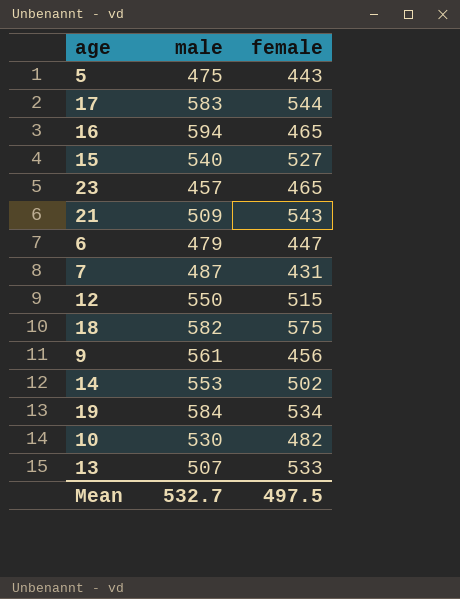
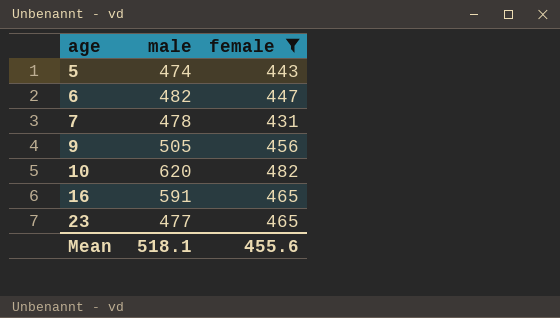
filter: none -> female <= 482
row order: none -> age ascending
5 | male: 475 -> 474
6 | male: 479 -> 482
7 | male: 487 -> 478
9 | male: 561 -> 505
10 | male: 530 -> 620
16 | male: 594 -> 591
23 | male: 457 -> 477
Mean | male: 532.7 -> 518.1
Mean | female: 497.5 -> 455.6

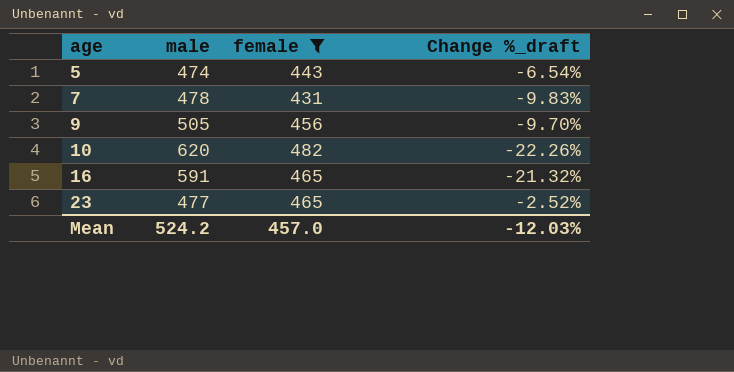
column Change %_draft | formula: none -> ([female] - [male]) / [male]
row 6: 482 | 447 -> none
Mean | male: 518.1 -> 524.2
Mean | female: 455.6 -> 457.0

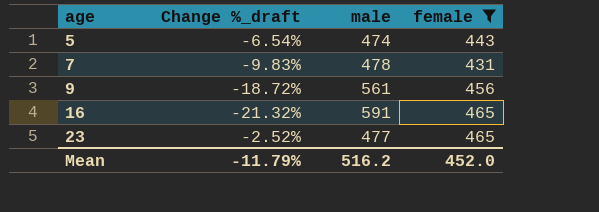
column Change %_draft | position: 4 -> 2
row 10: 620 | 482 | -22.26% -> none
9 | Change %_draft: -9.70% -> -18.72%
9 | male: 505 -> 561
Mean | Change %_draft: -12.03% -> -11.79%
Mean | male: 524.2 -> 516.2
Mean | female: 457.0 -> 452.0

